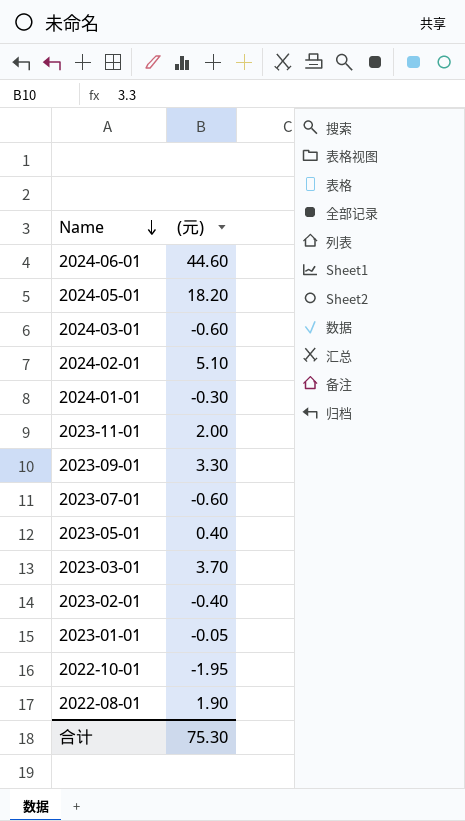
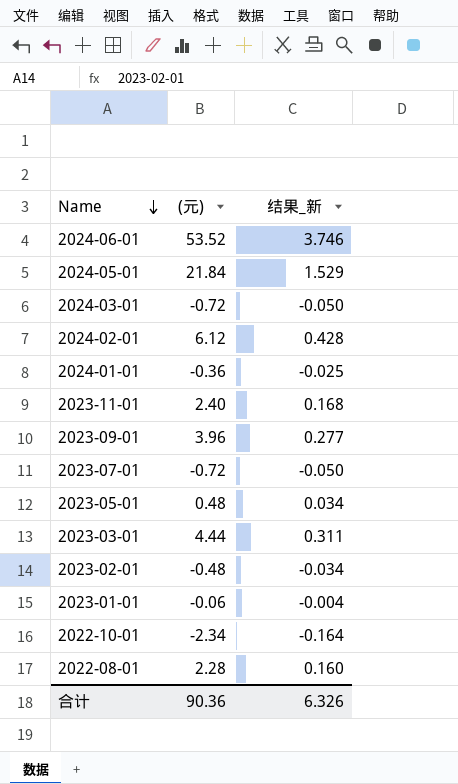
column 结果_新 | formula: none -> [(元)] * 0.07
2024-06-01 | (元): 44.60 -> 53.52
2024-05-01 | (元): 18.20 -> 21.84
2024-03-01 | (元): -0.60 -> -0.72
2024-02-01 | (元): 5.10 -> 6.12
2024-01-01 | (元): -0.30 -> -0.36
2023-11-01 | (元): 2.00 -> 2.40
2023-09-01 | (元): 3.30 -> 3.96
2023-07-01 | (元): -0.60 -> -0.72
2023-05-01 | (元): 0.40 -> 0.48
2023-03-01 | (元): 3.70 -> 4.44
2023-02-01 | (元): -0.40 -> -0.48
2023-01-01 | (元): -0.05 -> -0.06
2022-10-01 | (元): -1.95 -> -2.34
2022-08-01 | (元): 1.90 -> 2.28
合计 | (元): 75.30 -> 90.36

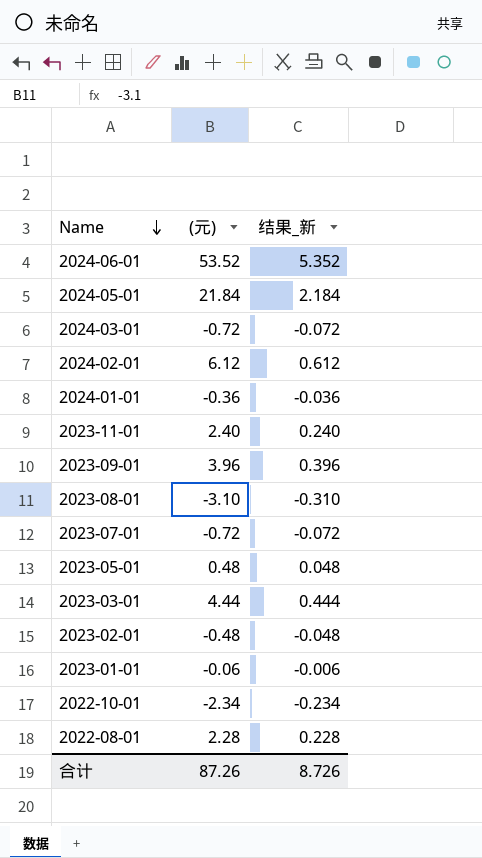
column 结果_新 | formula: [(元)] * 0.07 -> [(元)] * 0.1
row 2023-08-01: none -> -3.10 | -0.310
合计 | (元): 90.36 -> 87.26
合计 | 结果_新: 6.326 -> 8.726

